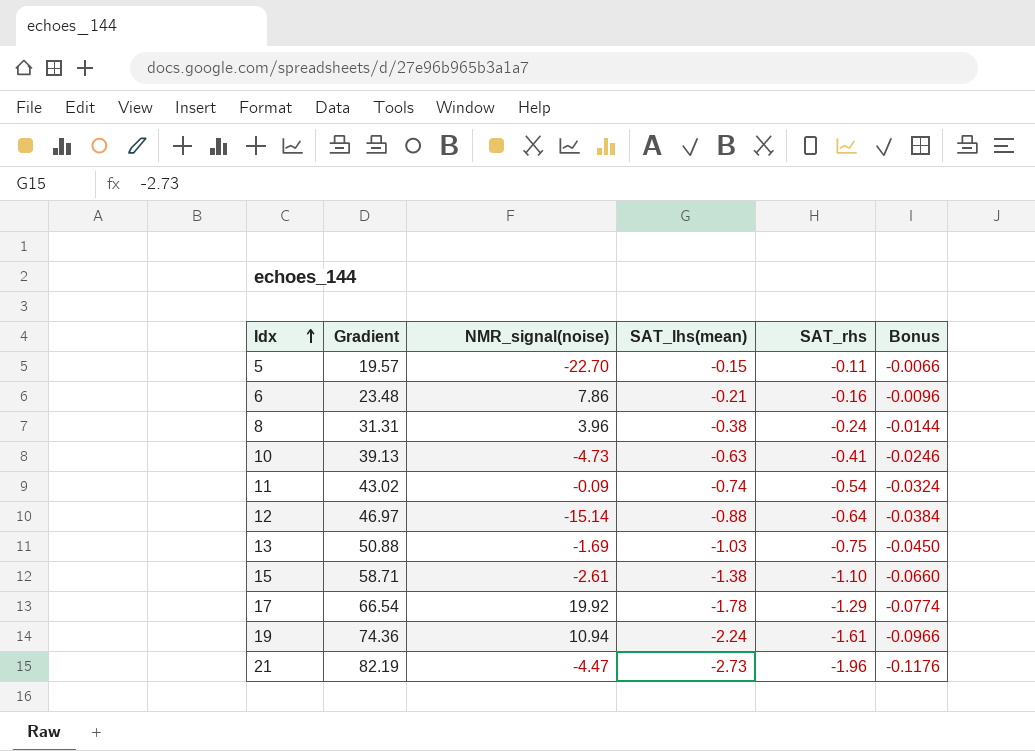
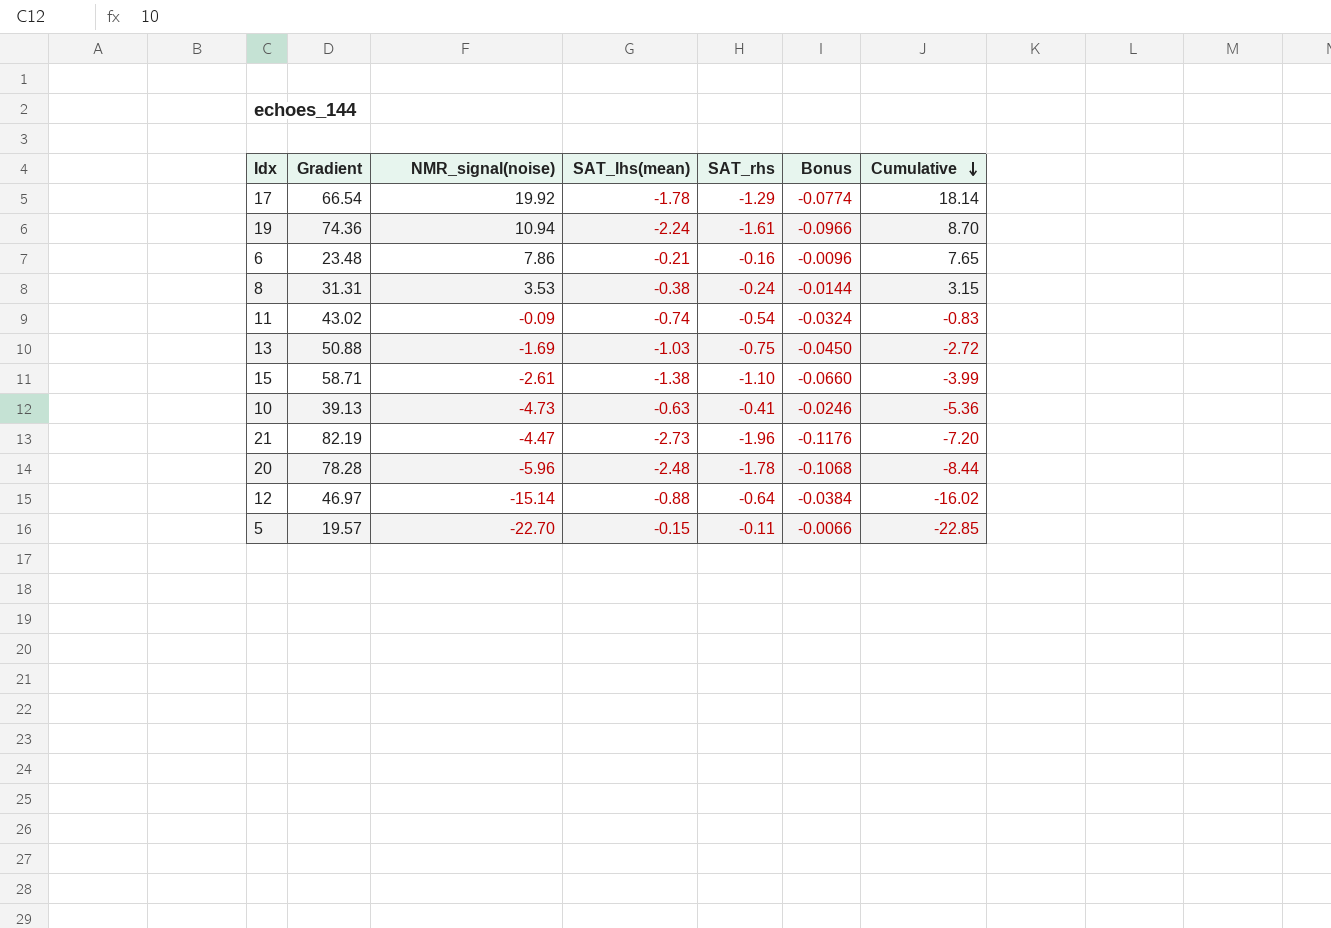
row order: Idx ascending -> Cumulative descending
column Cumulative | formula: none -> [NMR_signal(noise)] + [SAT_lhs(mean)]
8 | NMR_signal(noise): 3.96 -> 3.53
row 20: none -> 78.28 | -5.96 | -2.48 | -1.78 | -0.1068 | -8.44

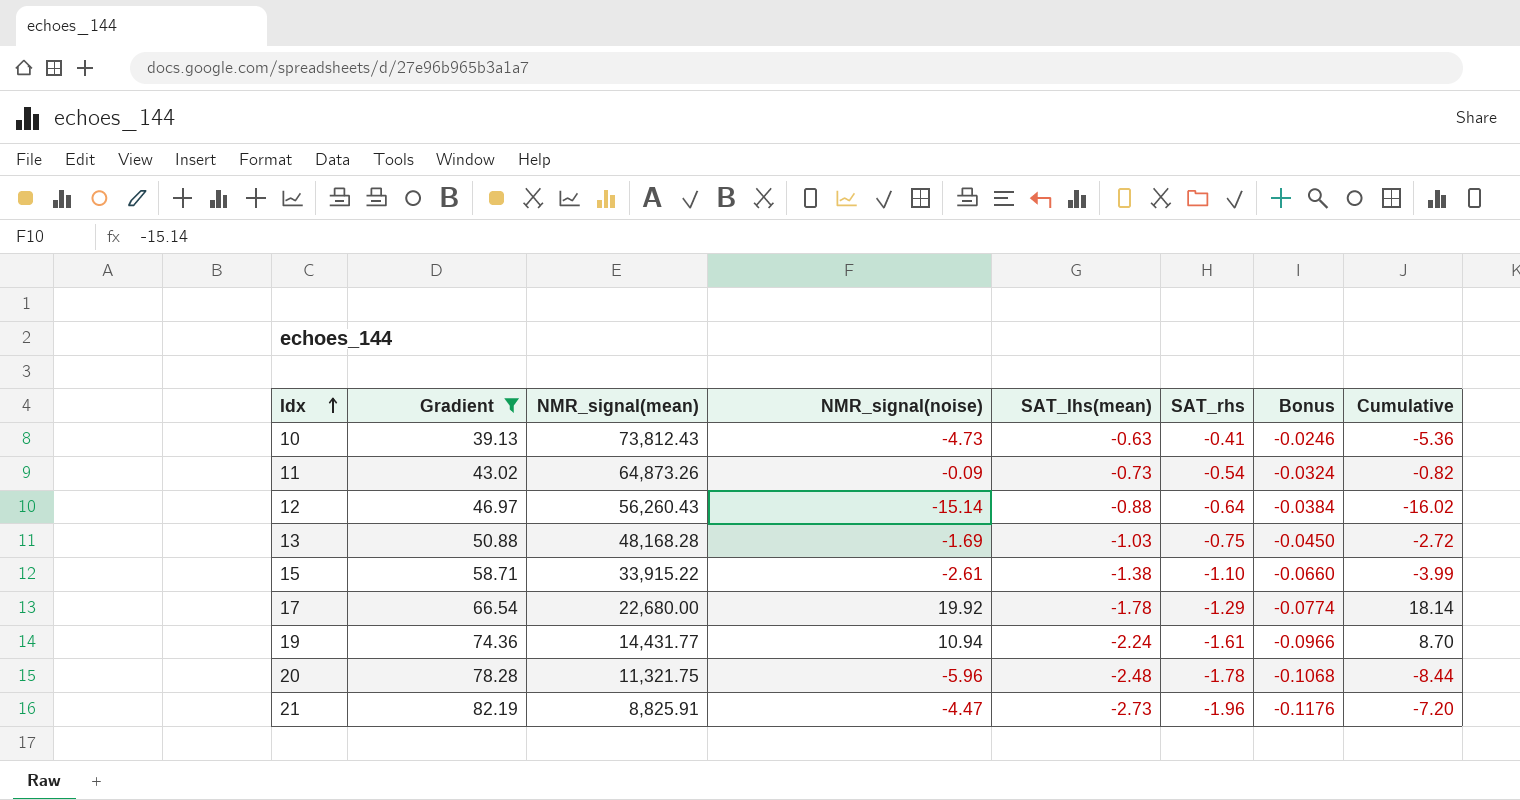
filter: none -> Gradient >= 39.13
row order: Cumulative descending -> Idx ascending
column NMR_signal(mean) | position: none -> 3
11 | SAT_lhs(mean): -0.74 -> -0.73
11 | Cumulative: -0.83 -> -0.82

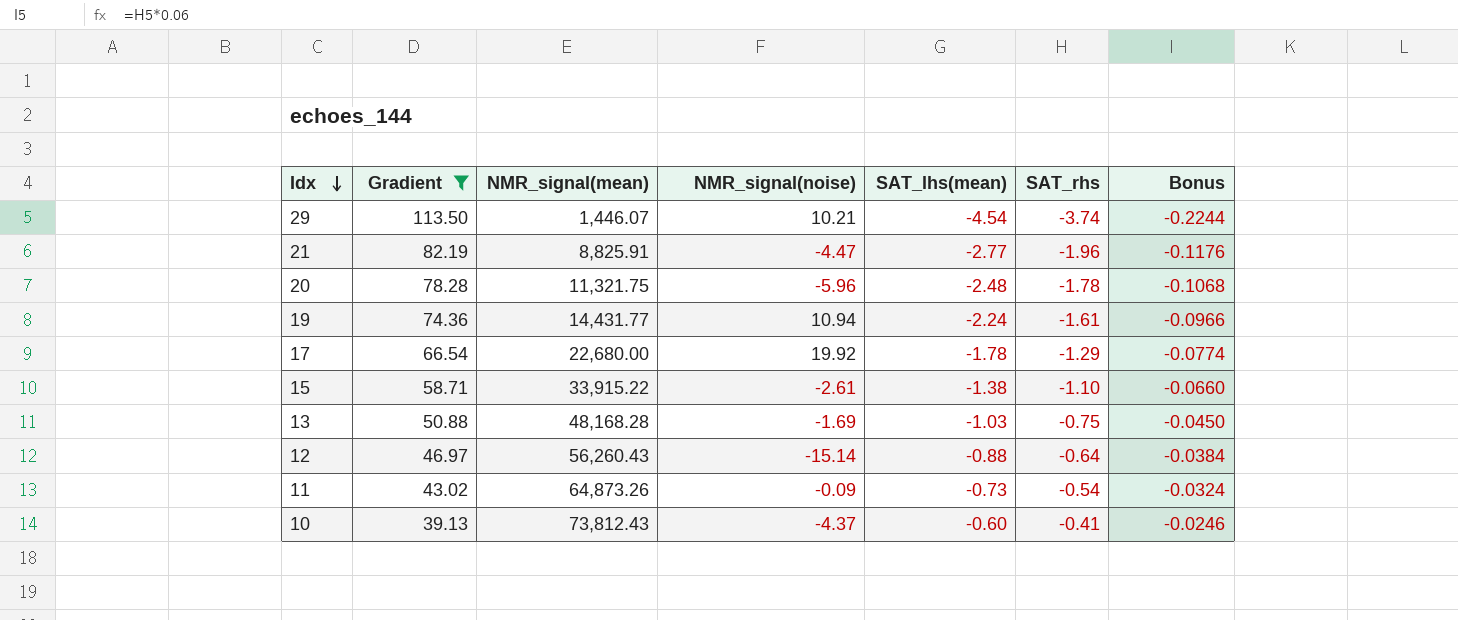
row order: Idx ascending -> Idx descending
column Cumulative | formula: [NMR_signal(noise)] + [SAT_lhs(mean)] -> none
row 29: none -> 113.50 | 1,446.07 | 10.21 | -4.54 | -3.74 | -0.2244
21 | SAT_lhs(mean): -2.73 -> -2.77
10 | NMR_signal(noise): -4.73 -> -4.37
10 | SAT_lhs(mean): -0.63 -> -0.60

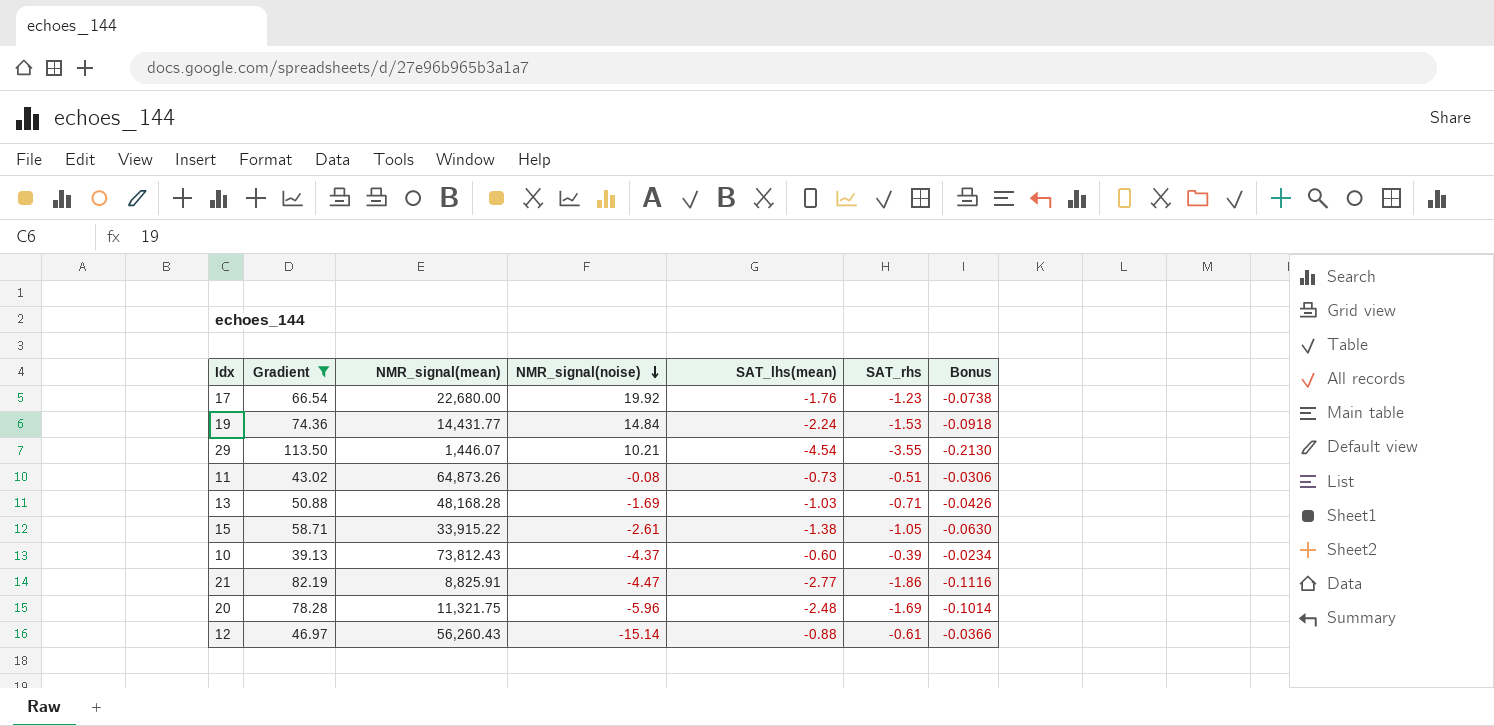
row order: Idx descending -> NMR_signal(noise) descending
17 | SAT_lhs(mean): -1.78 -> -1.76
17 | SAT_rhs: -1.29 -> -1.23
17 | Bonus: -0.0774 -> -0.0738
19 | NMR_signal(noise): 10.94 -> 14.84
19 | SAT_rhs: -1.61 -> -1.53
19 | Bonus: -0.0966 -> -0.0918
29 | SAT_rhs: -3.74 -> -3.55
29 | Bonus: -0.2244 -> -0.2130
11 | NMR_signal(noise): -0.09 -> -0.08
11 | SAT_rhs: -0.54 -> -0.51
11 | Bonus: -0.0324 -> -0.0306
13 | SAT_rhs: -0.75 -> -0.71
13 | Bonus: -0.0450 -> -0.0426
15 | SAT_rhs: -1.10 -> -1.05
15 | Bonus: -0.0660 -> -0.0630
10 | SAT_rhs: -0.41 -> -0.39
10 | Bonus: -0.0246 -> -0.0234
21 | SAT_rhs: -1.96 -> -1.86
21 | Bonus: -0.1176 -> -0.1116
20 | SAT_rhs: -1.78 -> -1.69
20 | Bonus: -0.1068 -> -0.1014
12 | SAT_rhs: -0.64 -> -0.61
12 | Bonus: -0.0384 -> -0.0366

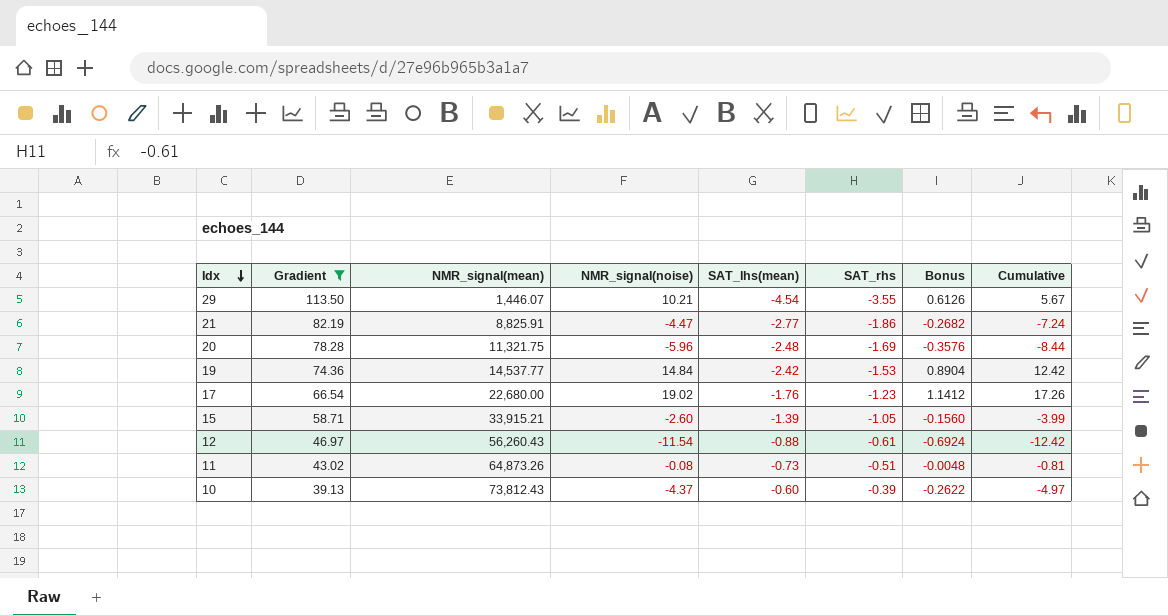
row order: NMR_signal(noise) descending -> Idx descending
column Bonus | formula: [SAT_rhs] * 0.06 -> [NMR_signal(noise)] * 0.06
column Cumulative | formula: none -> [NMR_signal(noise)] + [SAT_lhs(mean)]
row 13: 50.88 | 48,168.28 | -1.69 | -1.03 | -0.71 | -0.0426 -> none
19 | NMR_signal(mean): 14,431.77 -> 14,537.77
19 | SAT_lhs(mean): -2.24 -> -2.42
17 | NMR_signal(noise): 19.92 -> 19.02
15 | NMR_signal(mean): 33,915.22 -> 33,915.21
15 | NMR_signal(noise): -2.61 -> -2.60
15 | SAT_lhs(mean): -1.38 -> -1.39
12 | NMR_signal(noise): -15.14 -> -11.54

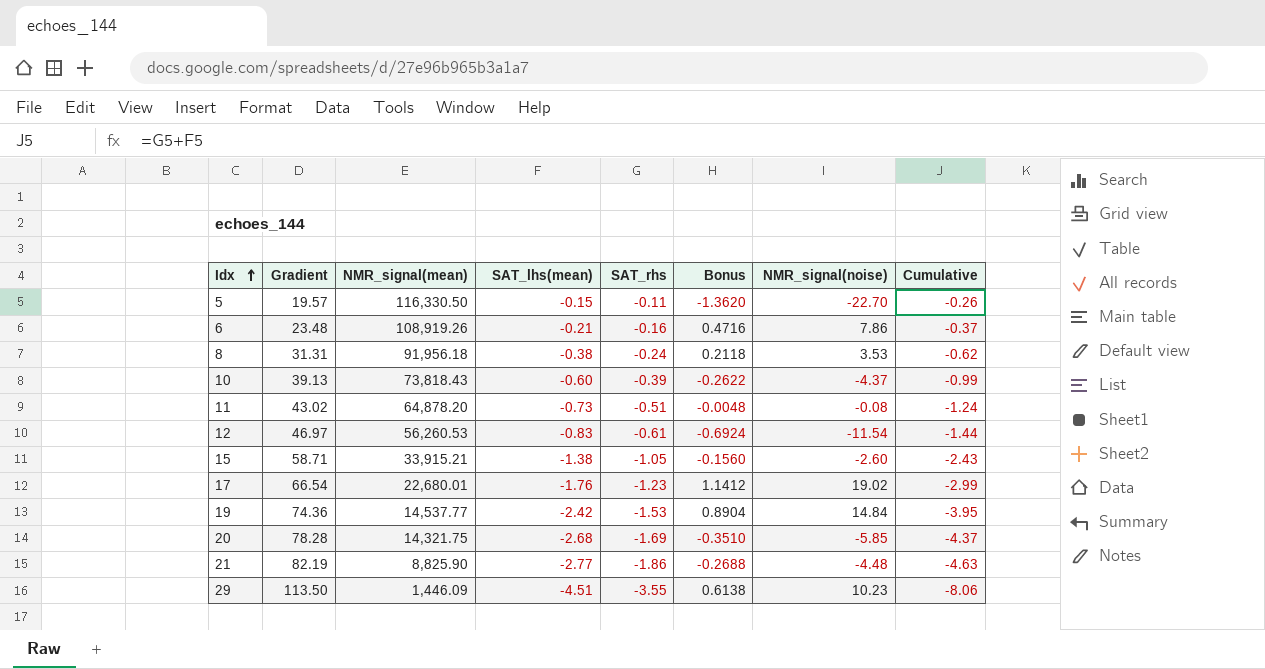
filter: Gradient >= 39.13 -> none
row order: Idx descending -> Idx ascending
column NMR_signal(noise) | position: 4 -> 7
column Cumulative | formula: [NMR_signal(noise)] + [SAT_lhs(mean)] -> [SAT_lhs(mean)] + [SAT_rhs]
10 | NMR_signal(mean): 73,812.43 -> 73,818.43
11 | NMR_signal(mean): 64,873.26 -> 64,878.20
12 | NMR_signal(mean): 56,260.43 -> 56,260.53
12 | SAT_lhs(mean): -0.88 -> -0.83
15 | SAT_lhs(mean): -1.39 -> -1.38
17 | NMR_signal(mean): 22,680.00 -> 22,680.01
20 | NMR_signal(mean): 11,321.75 -> 14,321.75
20 | SAT_lhs(mean): -2.48 -> -2.68
20 | Bonus: -0.3576 -> -0.3510
20 | NMR_signal(noise): -5.96 -> -5.85
21 | NMR_signal(mean): 8,825.91 -> 8,825.90
21 | Bonus: -0.2682 -> -0.2688
21 | NMR_signal(noise): -4.47 -> -4.48
29 | NMR_signal(mean): 1,446.07 -> 1,446.09
29 | SAT_lhs(mean): -4.54 -> -4.51
29 | Bonus: 0.6126 -> 0.6138
29 | NMR_signal(noise): 10.21 -> 10.23

